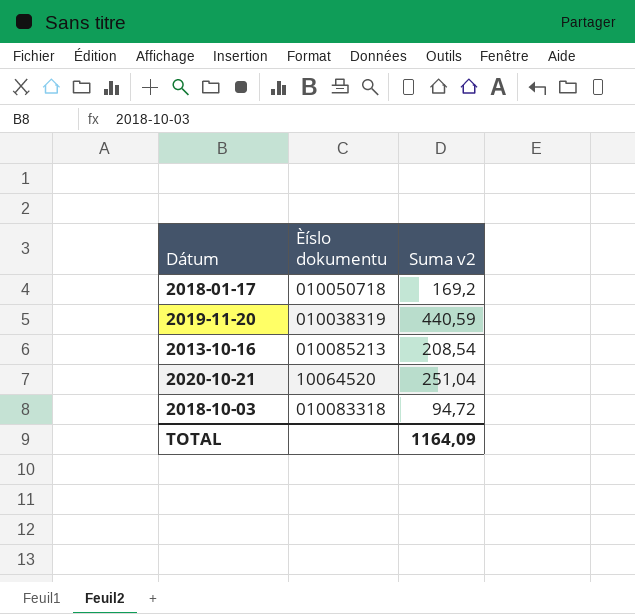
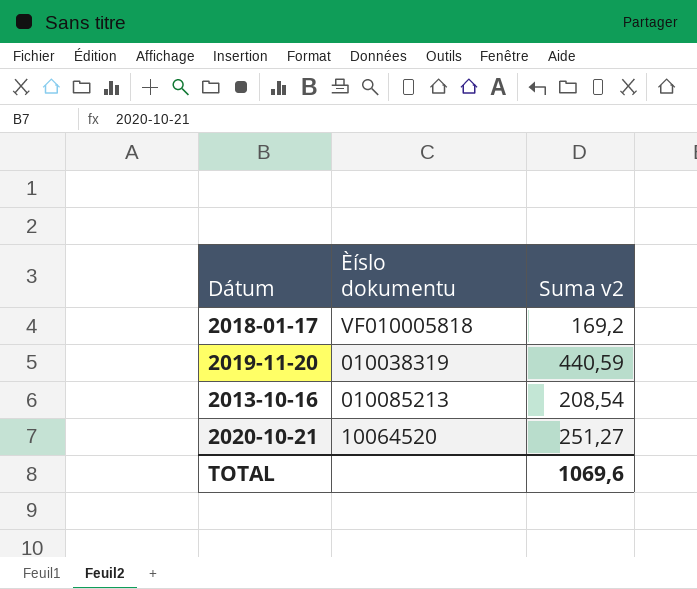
row 2018-10-03: 010083318 | 94,72 -> none
2018-01-17 | Èíslo dokumentu: 010050718 -> VF010005818
2020-10-21 | Suma v2: 251,04 -> 251,27
TOTAL | Suma v2: 1164,09 -> 1069,6

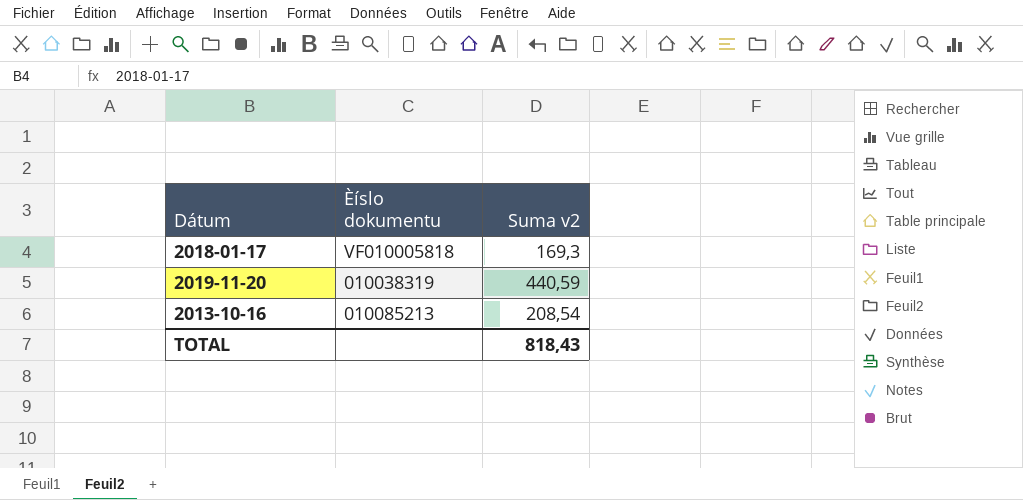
row 2020-10-21: 10064520 | 251,27 -> none
2018-01-17 | Suma v2: 169,2 -> 169,3
TOTAL | Suma v2: 1069,6 -> 818,43

